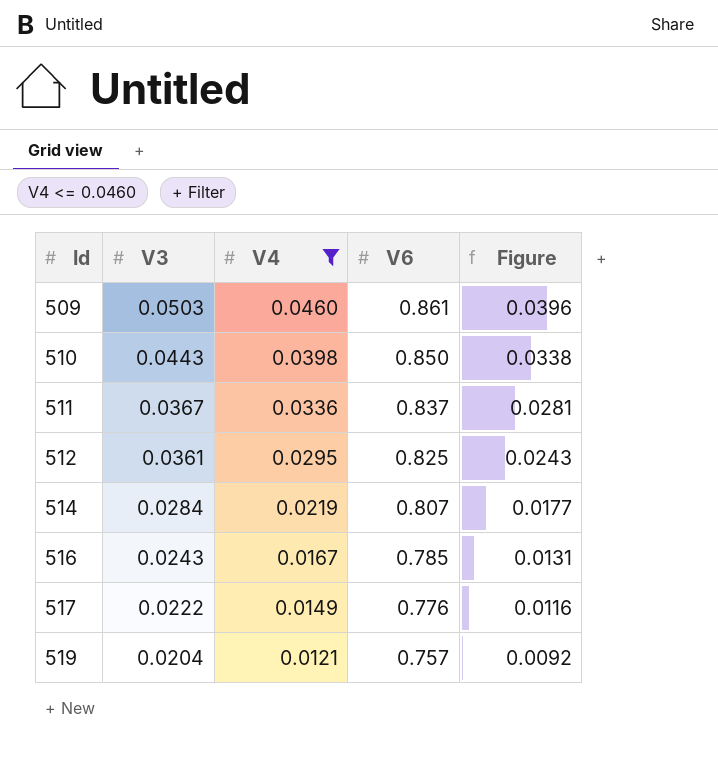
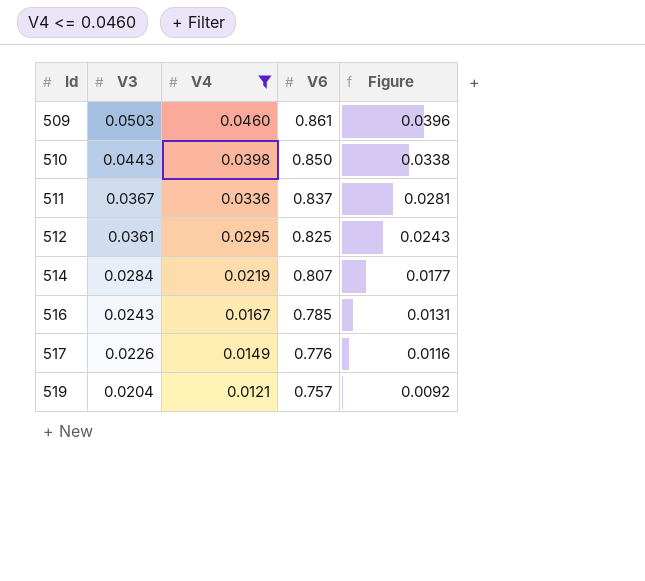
517 | V3: 0.0222 -> 0.0226

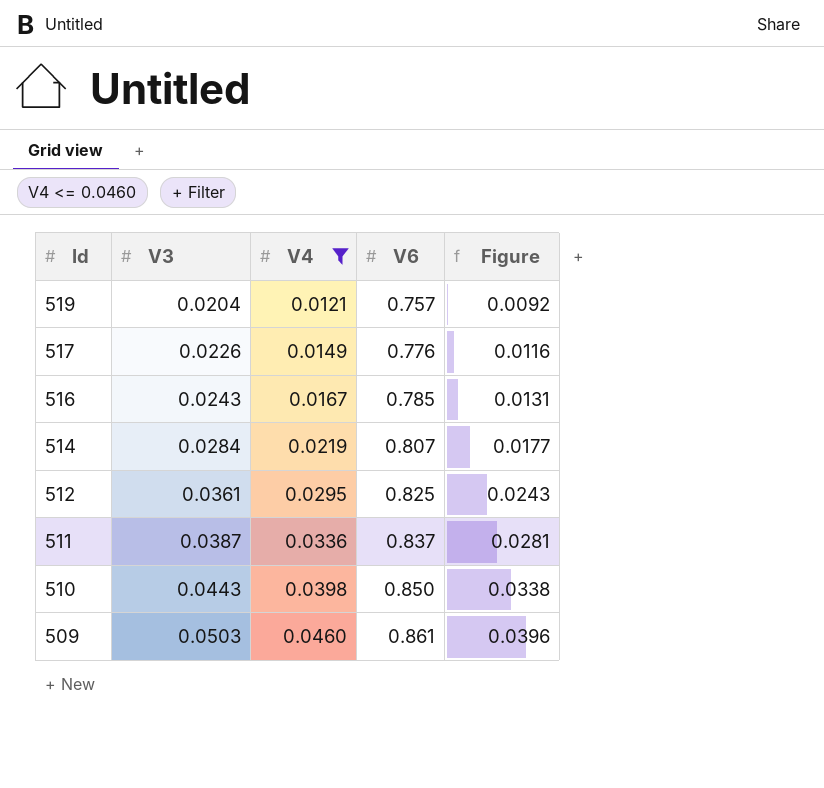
row order: Id ascending -> Id descending
511 | V3: 0.0367 -> 0.0387

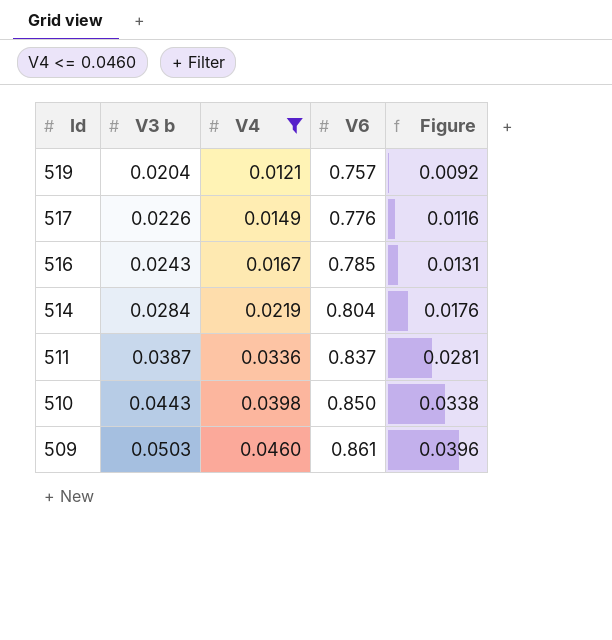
column name: V3 -> V3 b
row 512: 0.0361 | 0.0295 | 0.825 | 0.0243 -> none
514 | V6: 0.807 -> 0.804
514 | Figure: 0.0177 -> 0.0176

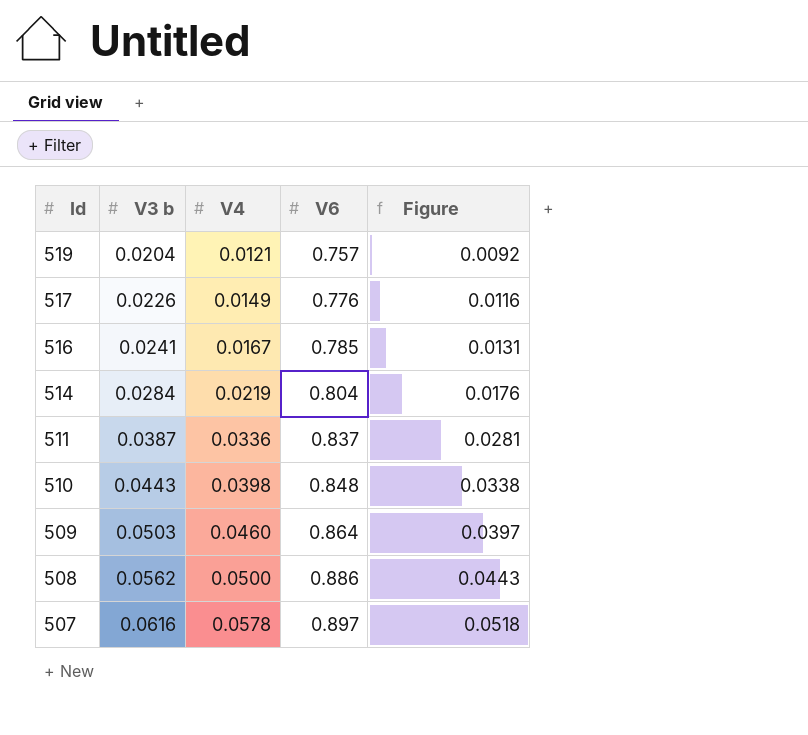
filter: V4 <= 0.0460 -> none
516 | V3 b: 0.0243 -> 0.0241
510 | V6: 0.850 -> 0.848
509 | V6: 0.861 -> 0.864
509 | Figure: 0.0396 -> 0.0397

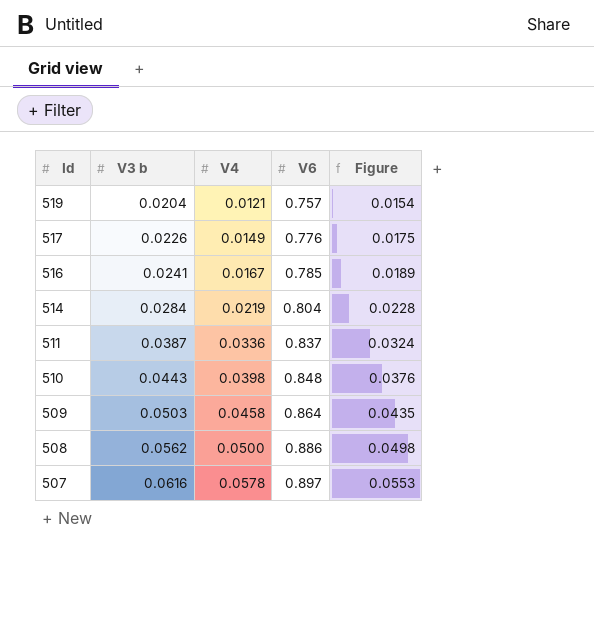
column Figure | formula: [V4] * [V6] -> [V3 b] * [V6]
509 | V4: 0.0460 -> 0.0458

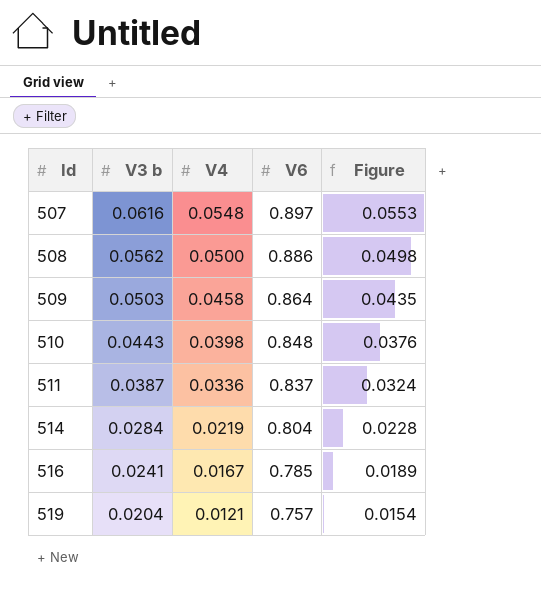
row order: Id descending -> Id ascending
row 517: 0.0226 | 0.0149 | 0.776 | 0.0175 -> none
507 | V4: 0.0578 -> 0.0548

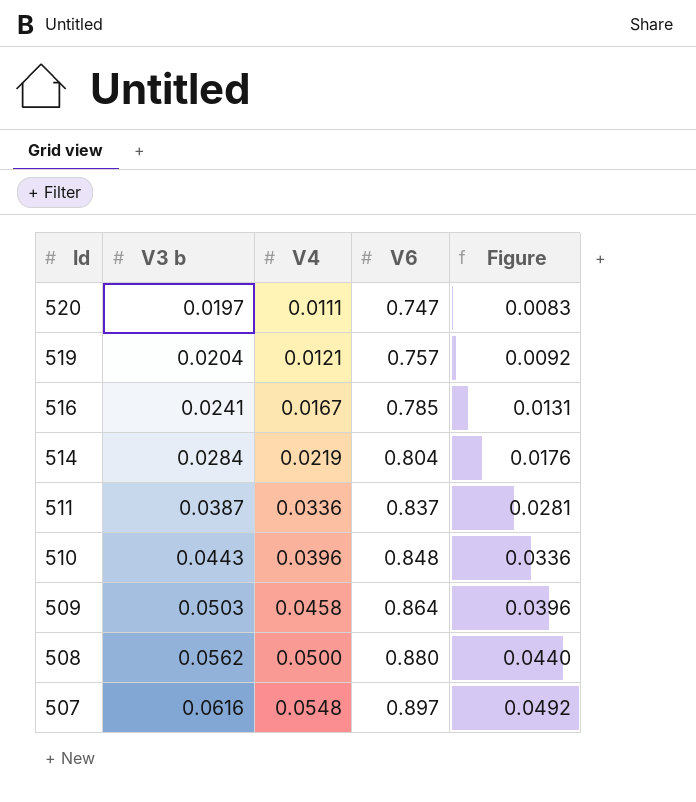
row order: Id ascending -> Id descending
column Figure | formula: [V3 b] * [V6] -> [V4] * [V6]
row 520: none -> 0.0197 | 0.0111 | 0.747 | 0.0083
510 | V4: 0.0398 -> 0.0396
508 | V6: 0.886 -> 0.880

